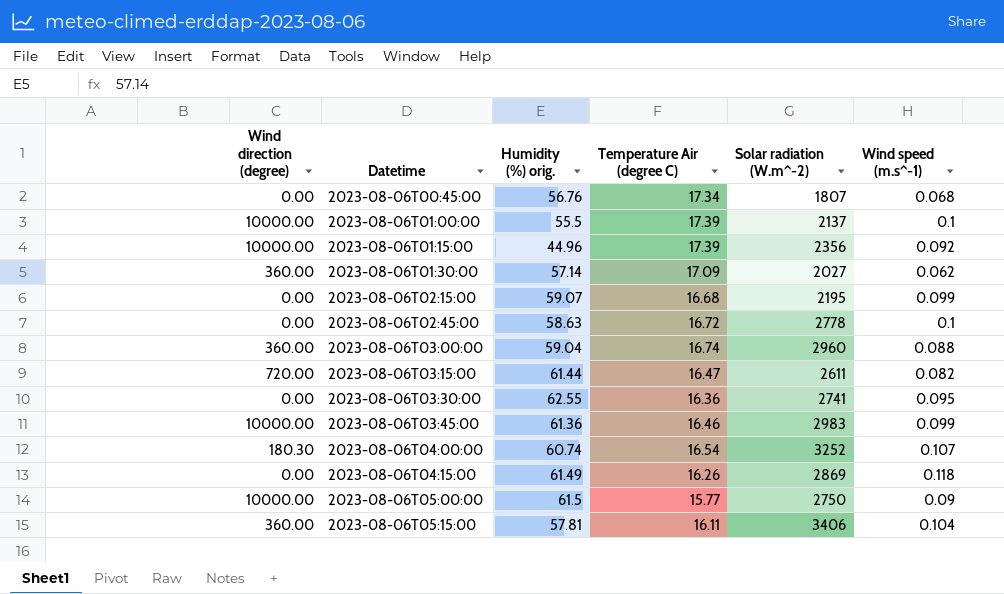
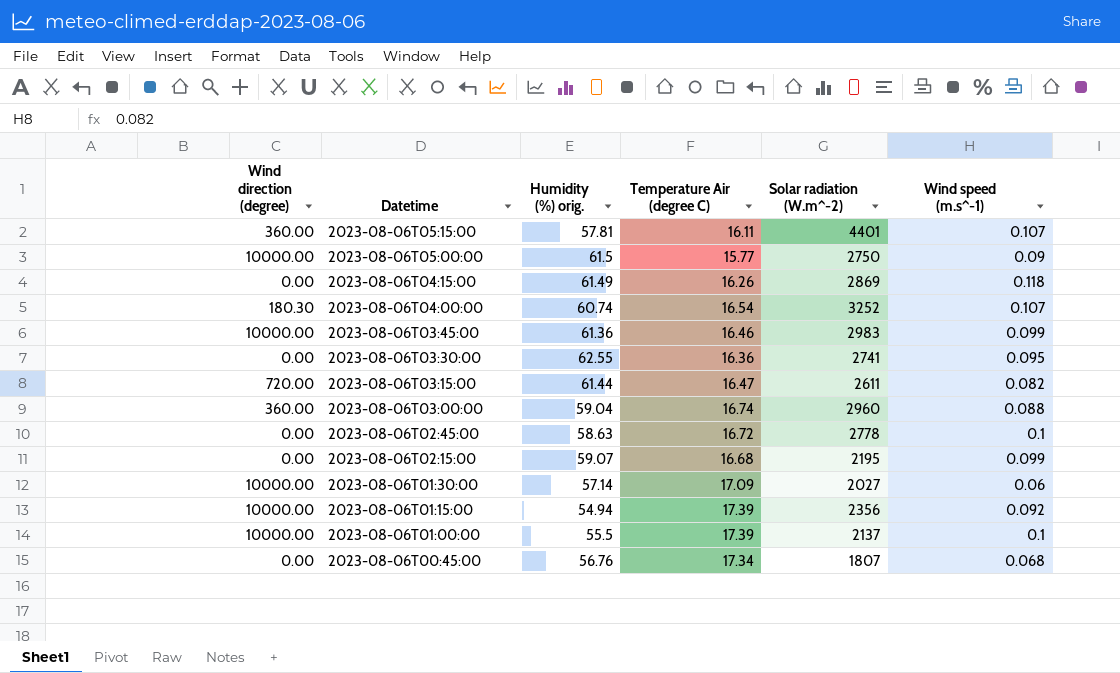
row order: Datetime ascending -> Datetime descending
2023-08-06T05:15:00 | Solar radiation (W.m^-2): 3406 -> 4401
2023-08-06T05:15:00 | Wind speed (m.s^-1): 0.104 -> 0.107
2023-08-06T01:30:00 | Wind direction (degree): 360.00 -> 10000.00
2023-08-06T01:30:00 | Wind speed (m.s^-1): 0.062 -> 0.06
2023-08-06T01:15:00 | Humidity (%) orig.: 44.96 -> 54.94

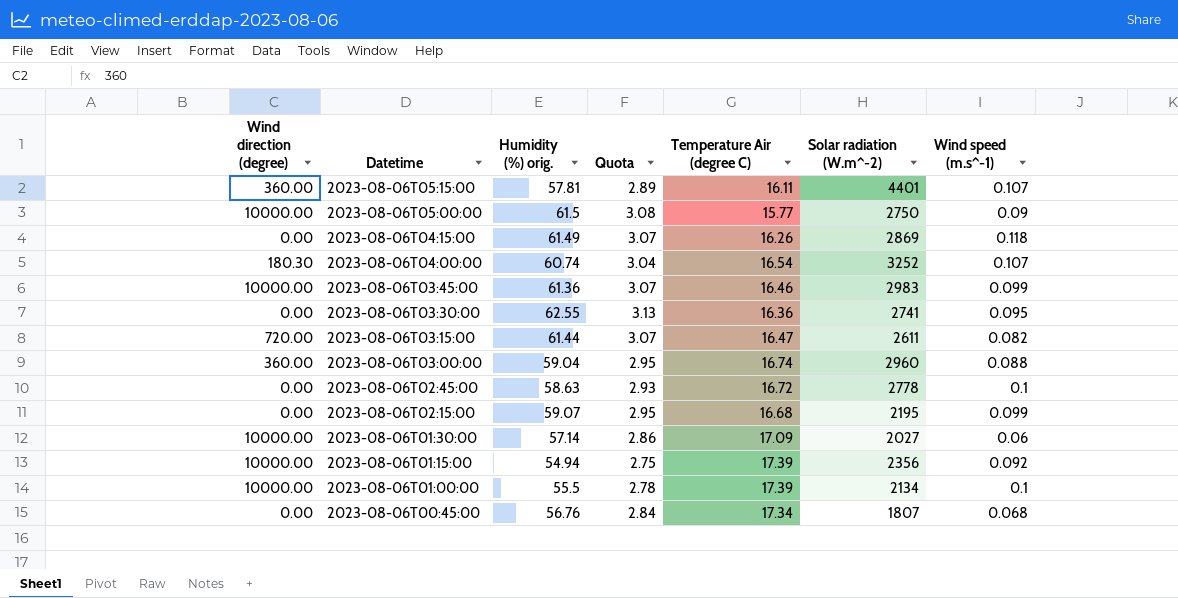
column Quota | formula: none -> [Humidity (%) orig.] * 0.05
2023-08-06T01:00:00 | Solar radiation (W.m^-2): 2137 -> 2134

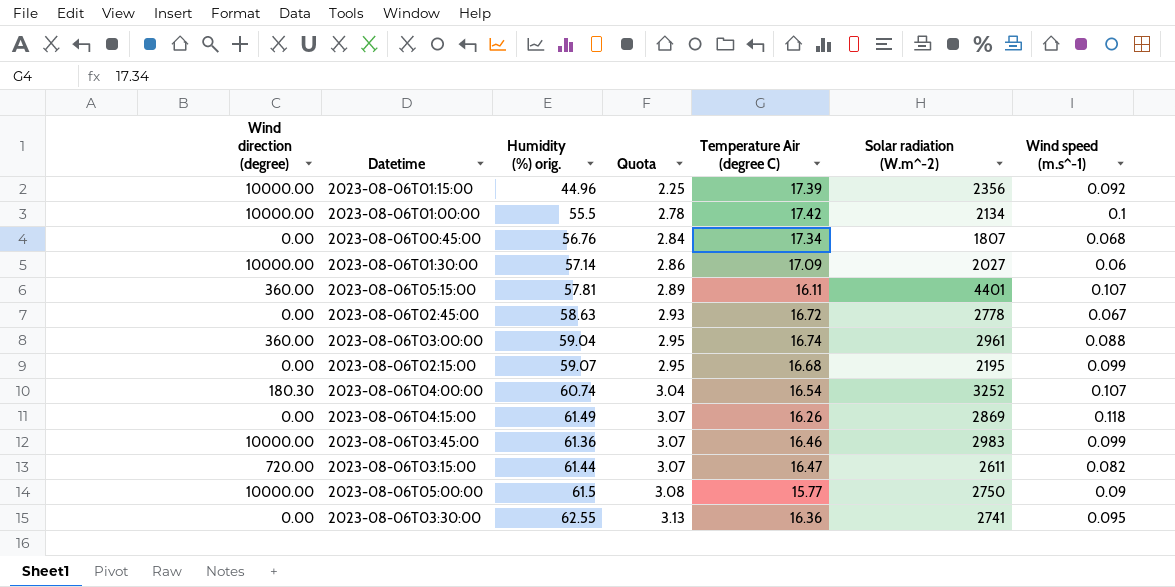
row order: Datetime descending -> Quota ascending
2023-08-06T01:15:00 | Humidity (%) orig.: 54.94 -> 44.96
2023-08-06T01:15:00 | Quota: 2.75 -> 2.25
2023-08-06T01:00:00 | Temperature Air (degree C): 17.39 -> 17.42
2023-08-06T02:45:00 | Wind speed (m.s^-1): 0.1 -> 0.067
2023-08-06T03:00:00 | Solar radiation (W.m^-2): 2960 -> 2961

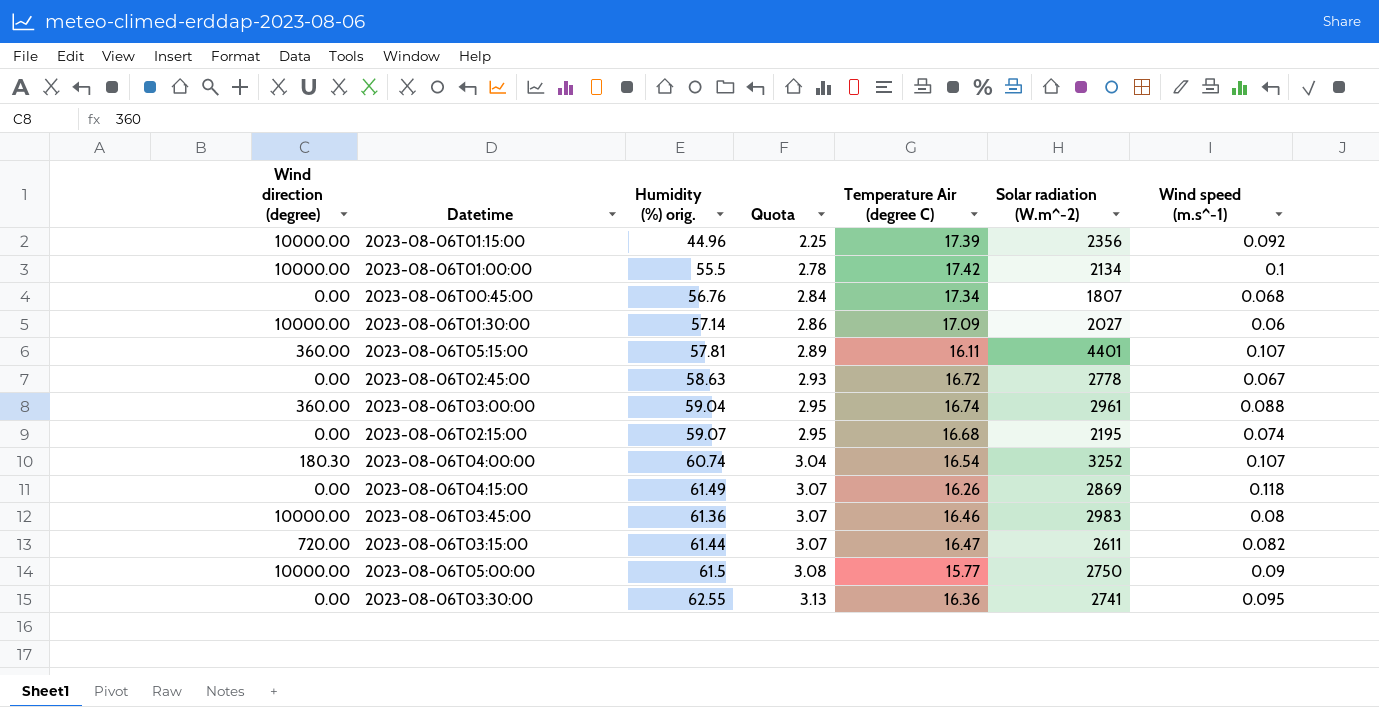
2023-08-06T02:15:00 | Wind speed (m.s^-1): 0.099 -> 0.074
2023-08-06T03:45:00 | Wind speed (m.s^-1): 0.099 -> 0.08

